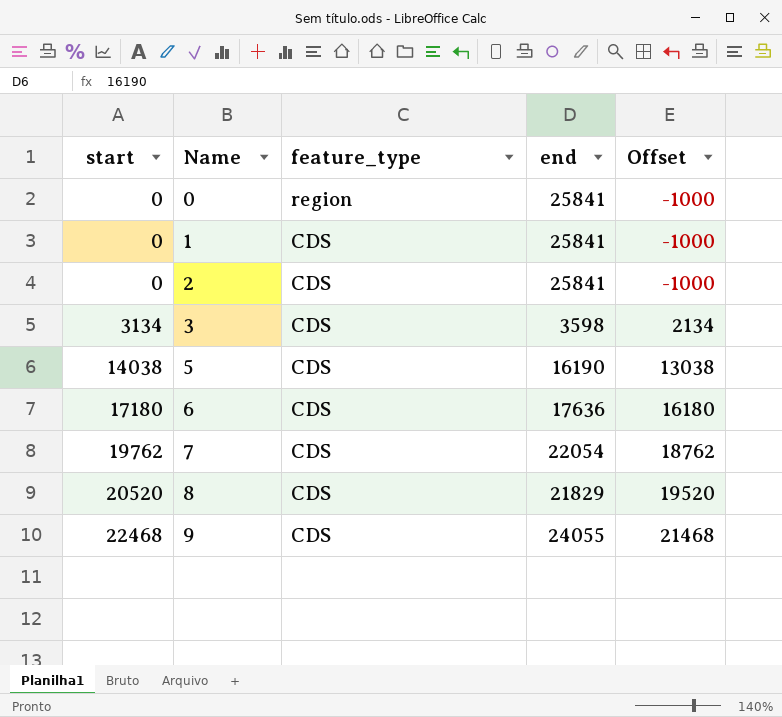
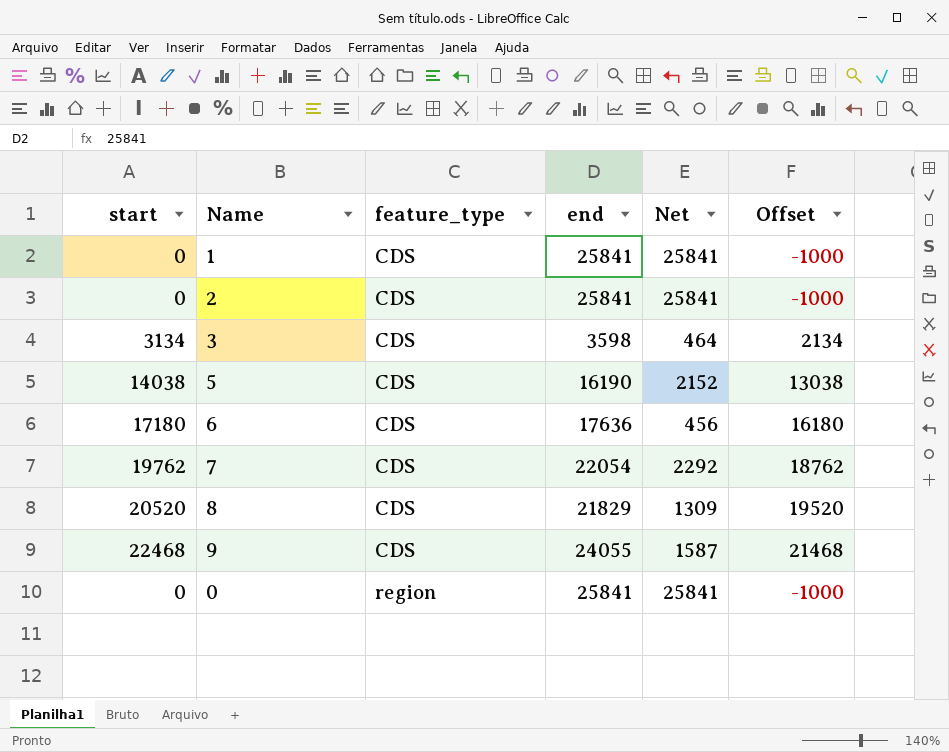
row order: start ascending -> feature_type ascending
column Net | formula: none -> [end] - [start]

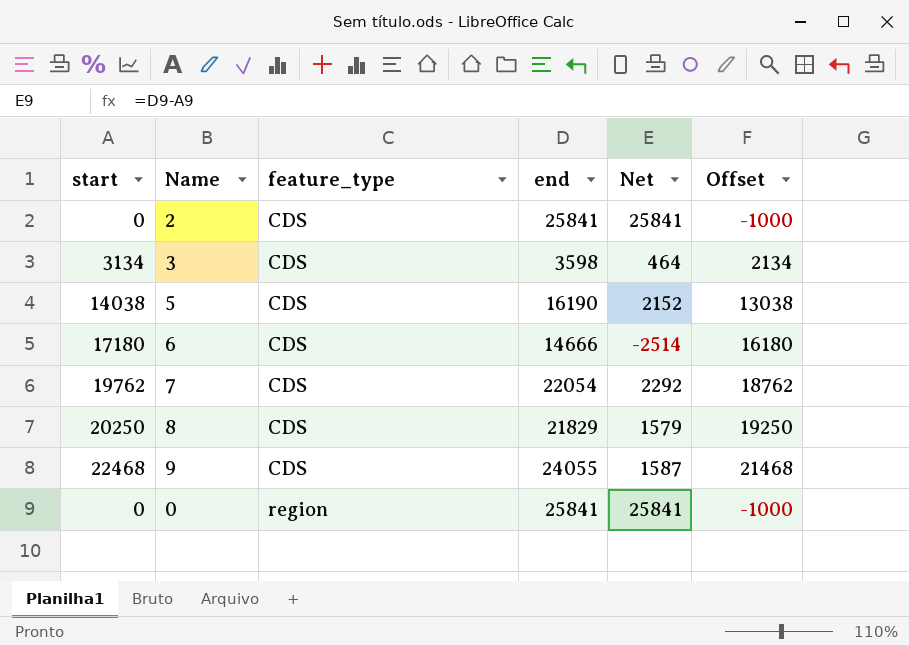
row 1: 0 | CDS | 25841 | 25841 | -1000 -> none
6 | end: 17636 -> 14666
6 | Net: 456 -> -2514
8 | start: 20520 -> 20250
8 | Net: 1309 -> 1579
8 | Offset: 19520 -> 19250

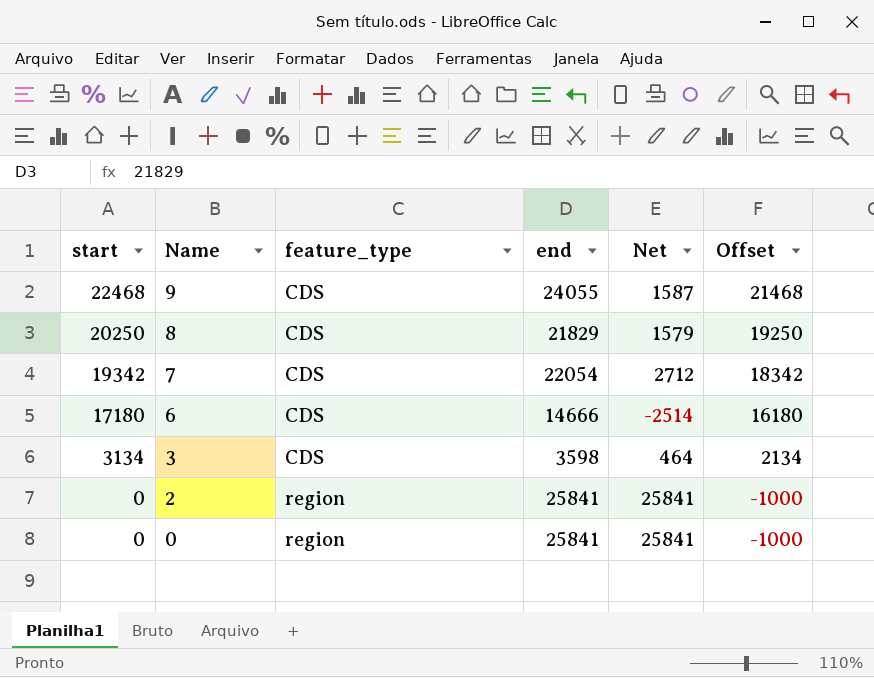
row order: feature_type ascending -> start descending
row 5: 14038 | CDS | 16190 | 2152 | 13038 -> none
7 | start: 19762 -> 19342
7 | Net: 2292 -> 2712
7 | Offset: 18762 -> 18342
2 | feature_type: CDS -> region

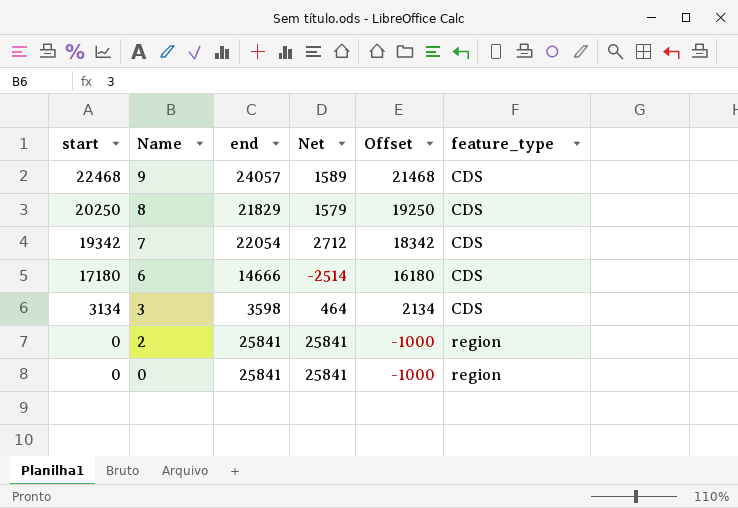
column feature_type | position: 3 -> 6
9 | end: 24055 -> 24057
9 | Net: 1587 -> 1589

